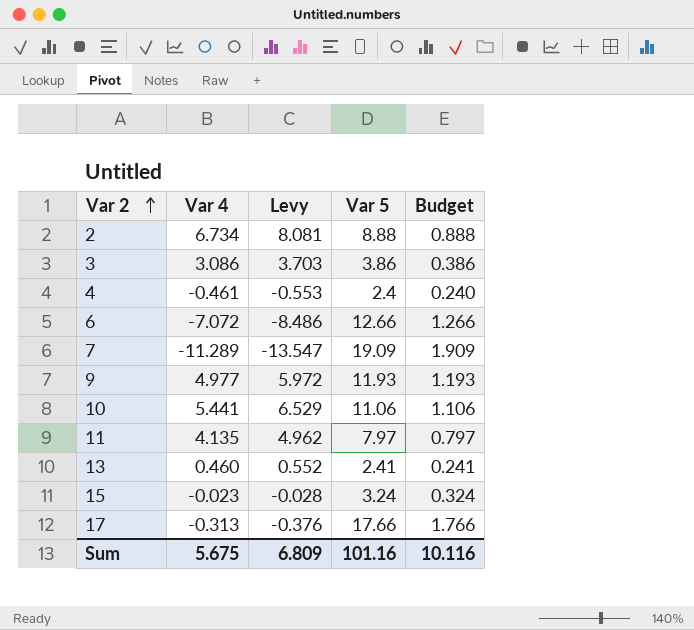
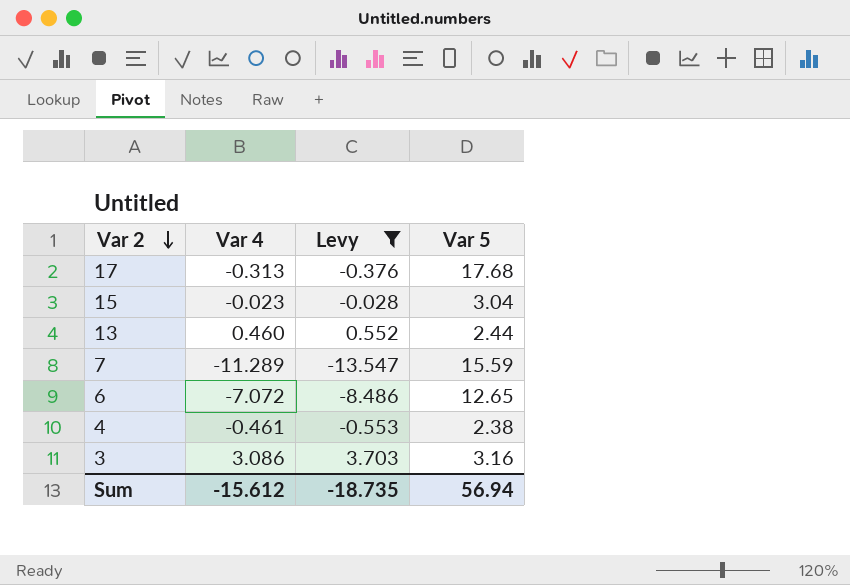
filter: none -> Levy <= 3.703
row order: Var 2 ascending -> Var 2 descending
column Budget | formula: [Var 5] * 0.1 -> none
17 | Var 5: 17.66 -> 17.68
15 | Var 5: 3.24 -> 3.04
13 | Var 5: 2.41 -> 2.44
7 | Var 5: 19.09 -> 15.59
6 | Var 5: 12.66 -> 12.65
4 | Var 5: 2.4 -> 2.38
3 | Var 5: 3.86 -> 3.16
Sum | Var 4: 5.675 -> -15.612
Sum | Levy: 6.809 -> -18.735
Sum | Var 5: 101.16 -> 56.94

